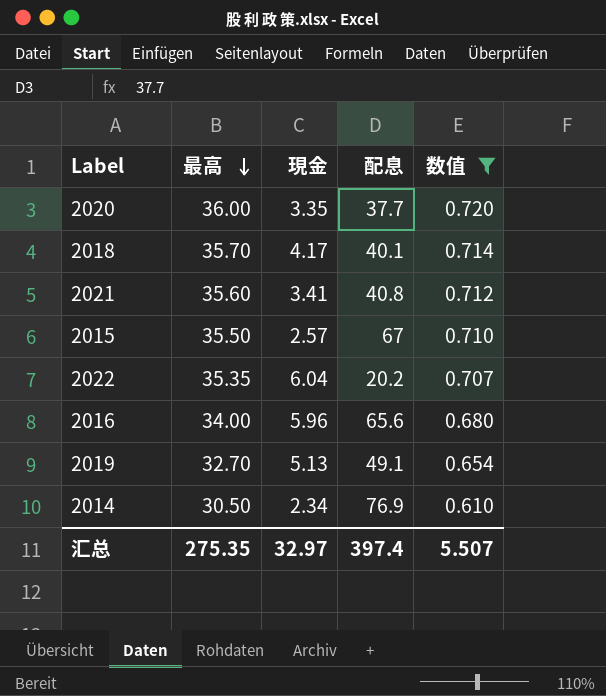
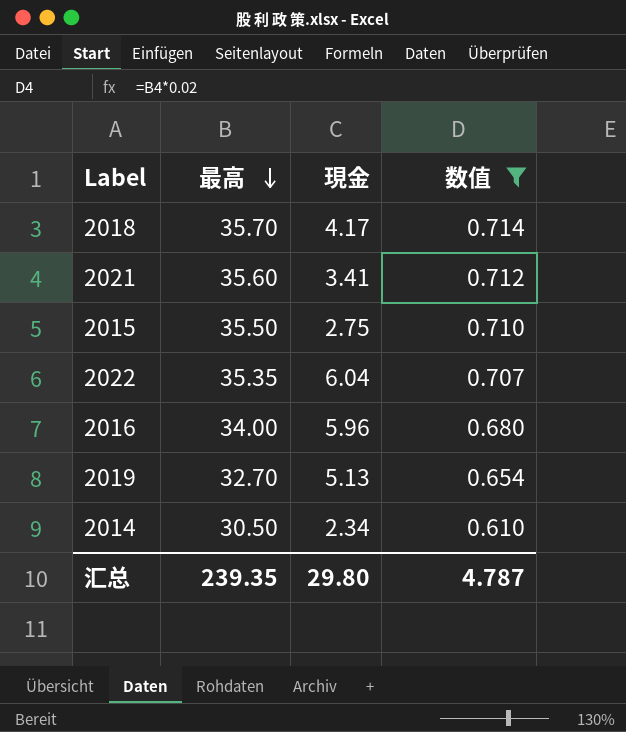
column 配息 | position: 4 -> none
row 2020: 36.00 | 3.35 | 37.7 | 0.720 -> none
2015 | 現金: 2.57 -> 2.75
汇总 | 最高: 275.35 -> 239.35
汇总 | 現金: 32.97 -> 29.80
汇总 | 数值: 5.507 -> 4.787

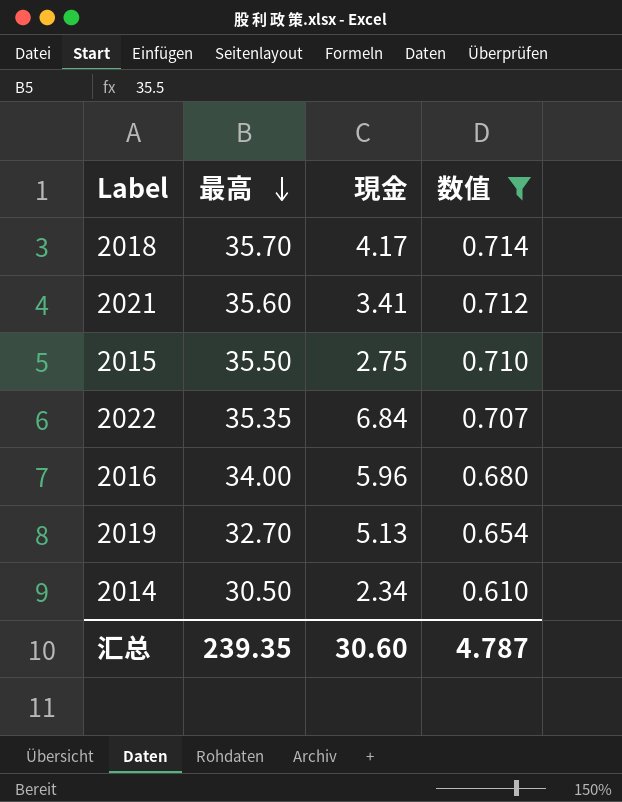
2022 | 現金: 6.04 -> 6.84
汇总 | 現金: 29.80 -> 30.60

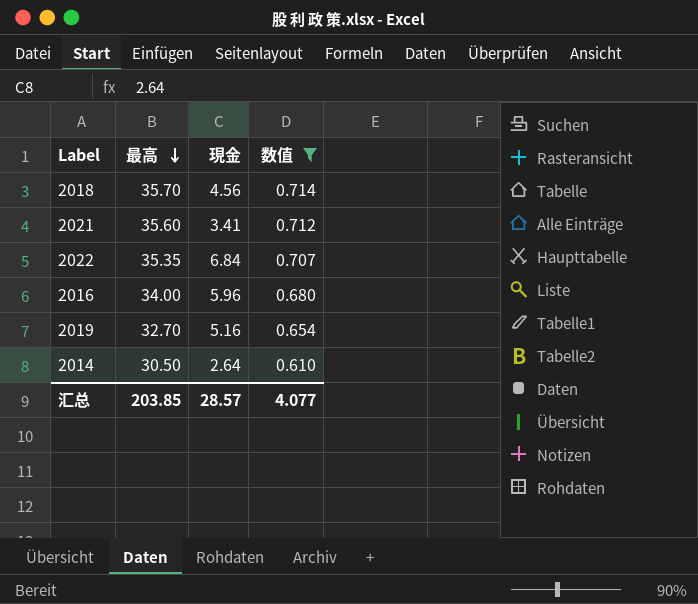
row 2015: 35.50 | 2.75 | 0.710 -> none
2018 | 現金: 4.17 -> 4.56
2019 | 現金: 5.13 -> 5.16
2014 | 現金: 2.34 -> 2.64
汇总 | 最高: 239.35 -> 203.85
汇总 | 現金: 30.60 -> 28.57
汇总 | 数值: 4.787 -> 4.077

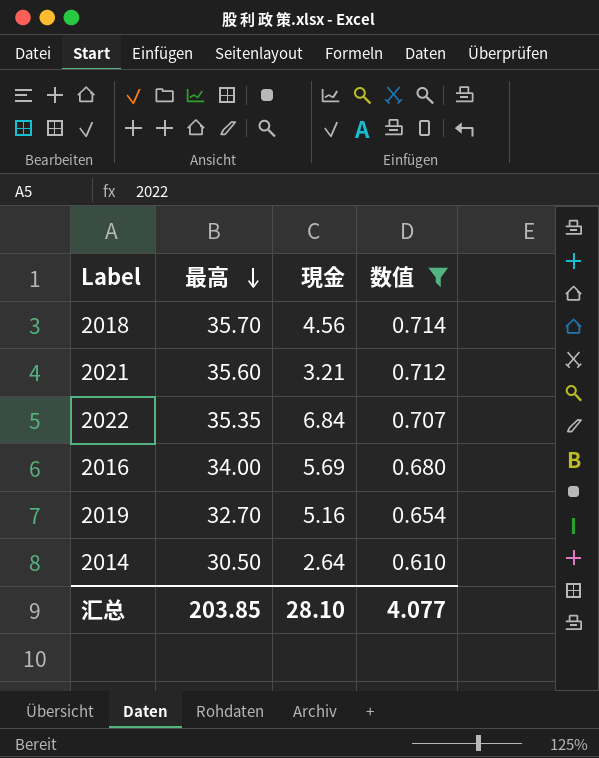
2021 | 現金: 3.41 -> 3.21
2016 | 現金: 5.96 -> 5.69
汇总 | 現金: 28.57 -> 28.10

